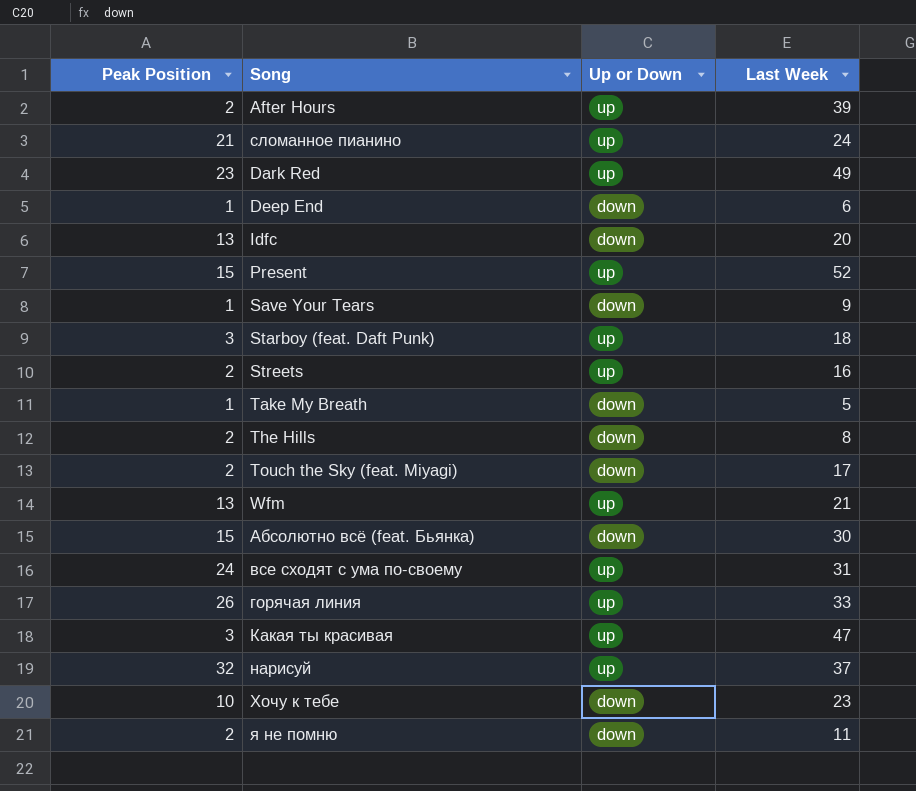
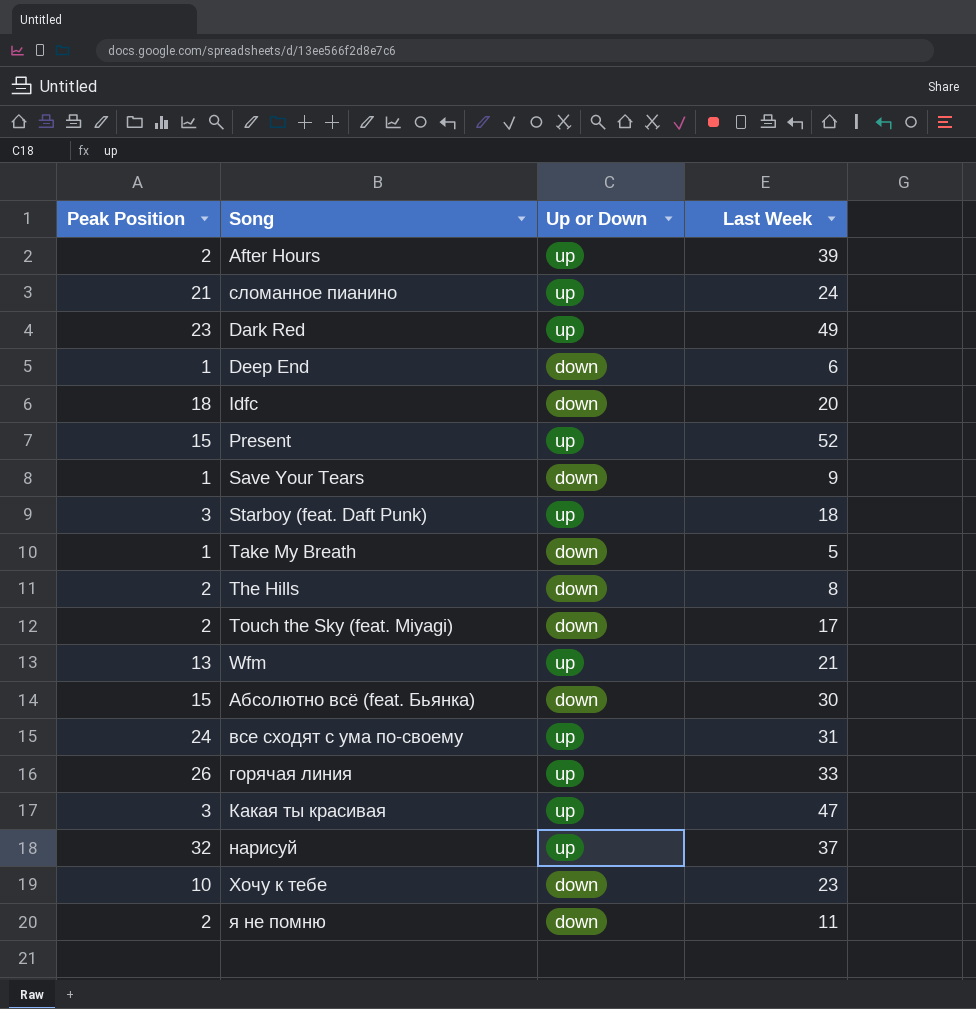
row Streets: 2 | up | 16 -> none
Idfc | Peak Position: 13 -> 18

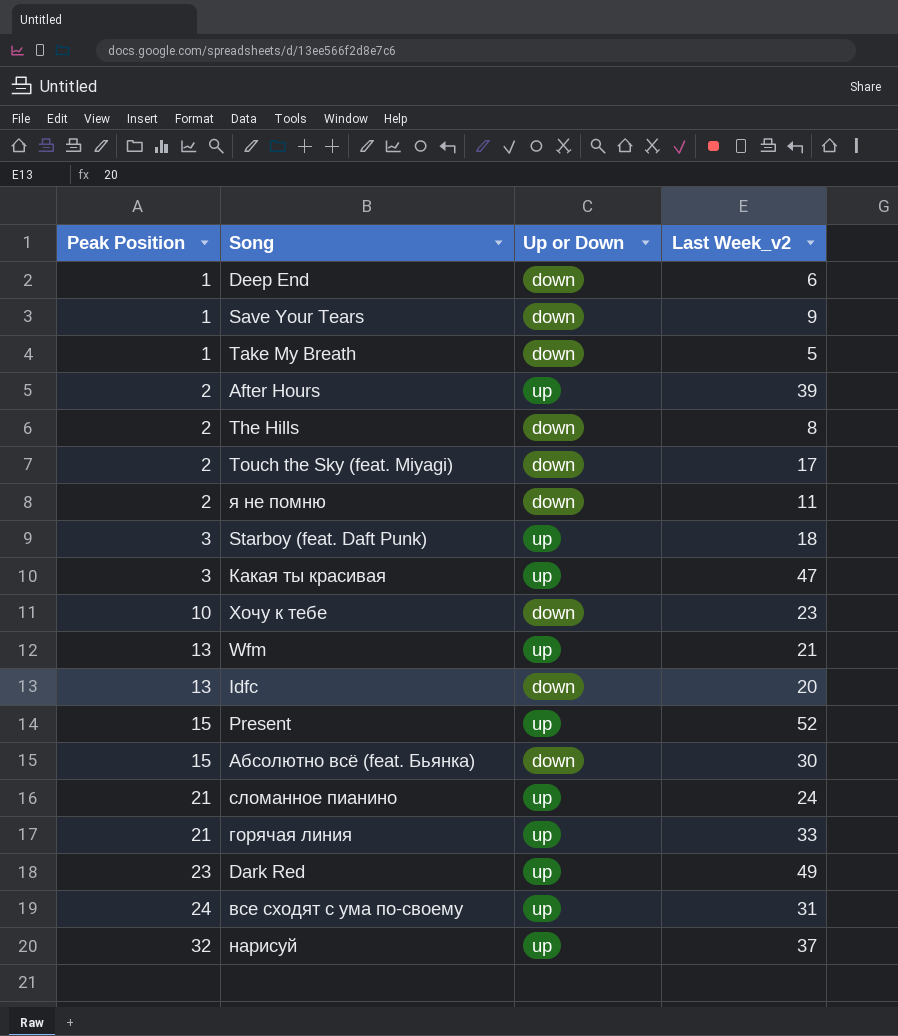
row order: Song ascending -> Peak Position ascending
column name: Last Week -> Last Week_v2
Idfc | Peak Position: 18 -> 13
горячая линия | Peak Position: 26 -> 21

